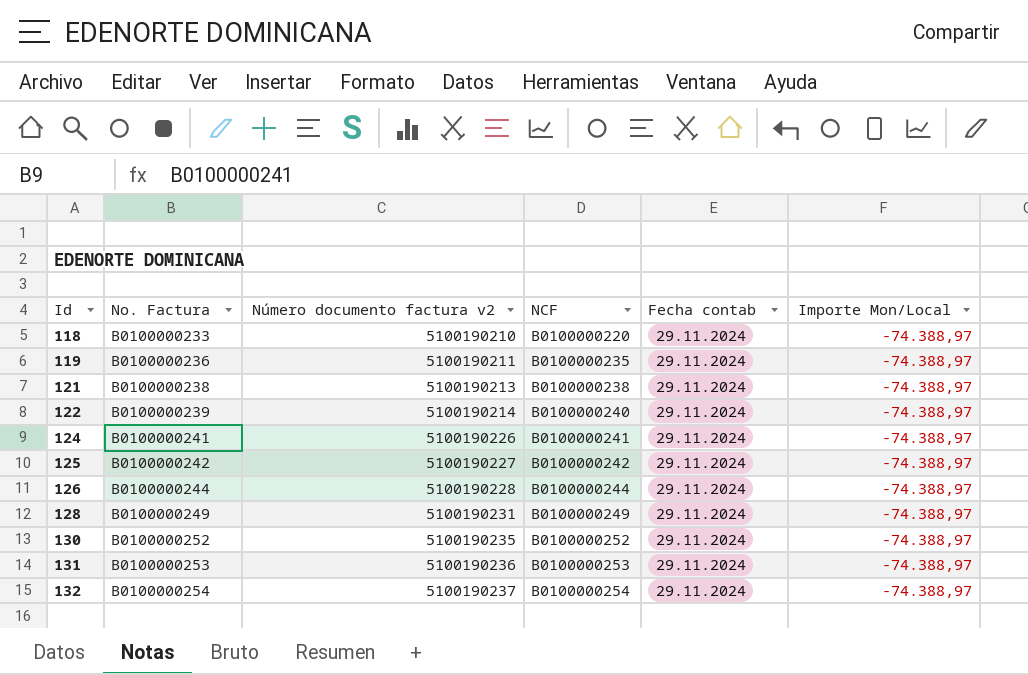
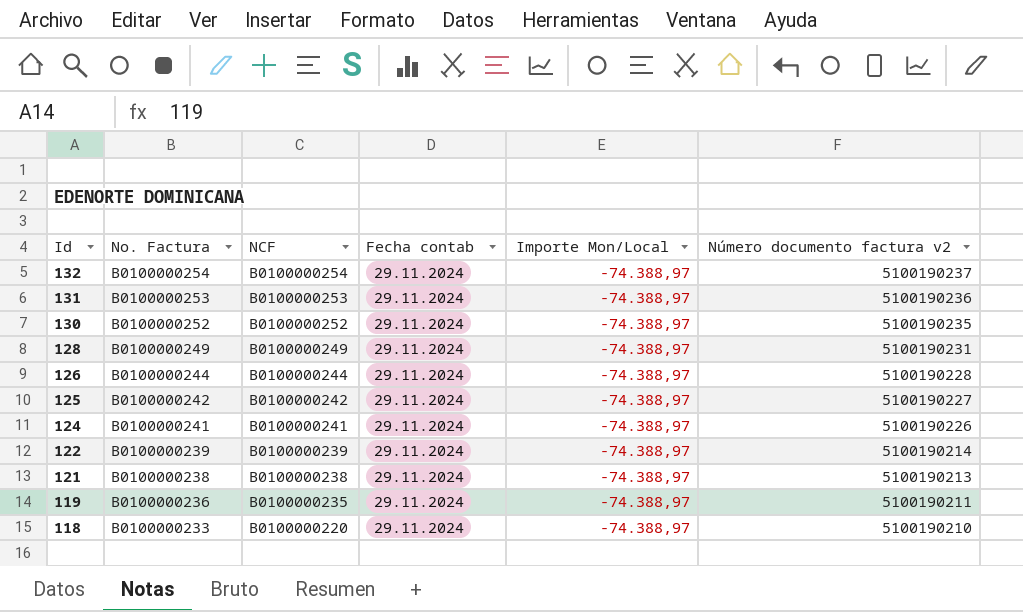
row order: Id ascending -> Id descending
column Número documento factura v2 | position: 3 -> 6
122 | NCF: B0100000240 -> B0100000239

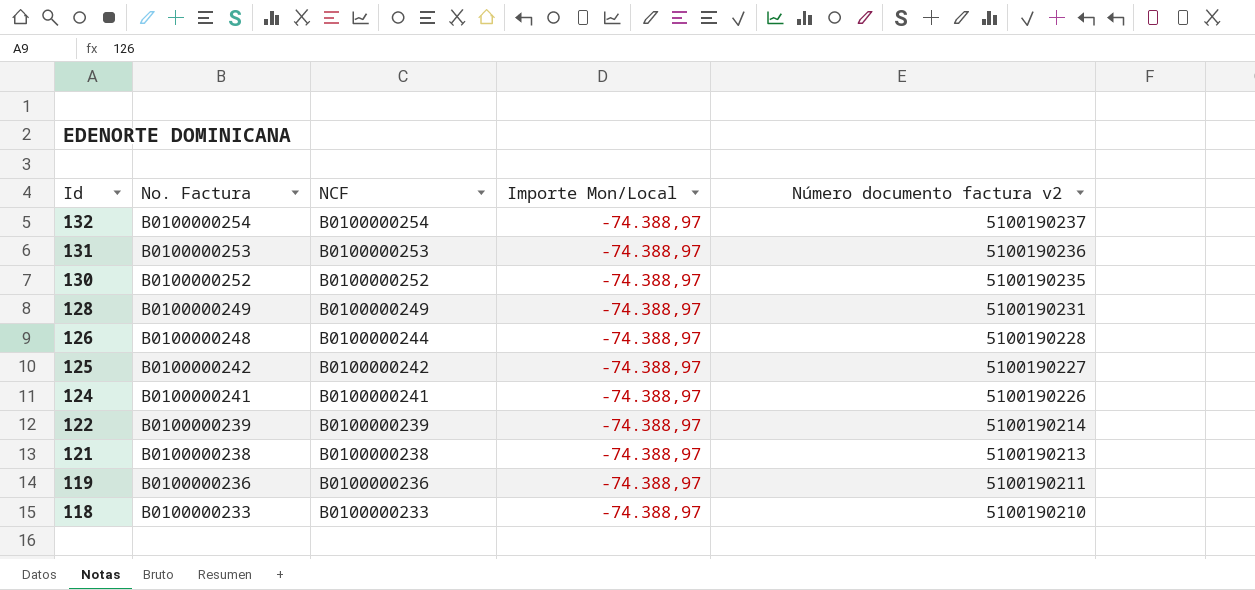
column Fecha contab | position: 4 -> none
126 | No. Factura: B0100000244 -> B0100000248
119 | NCF: B0100000235 -> B0100000236
118 | NCF: B0100000220 -> B0100000233

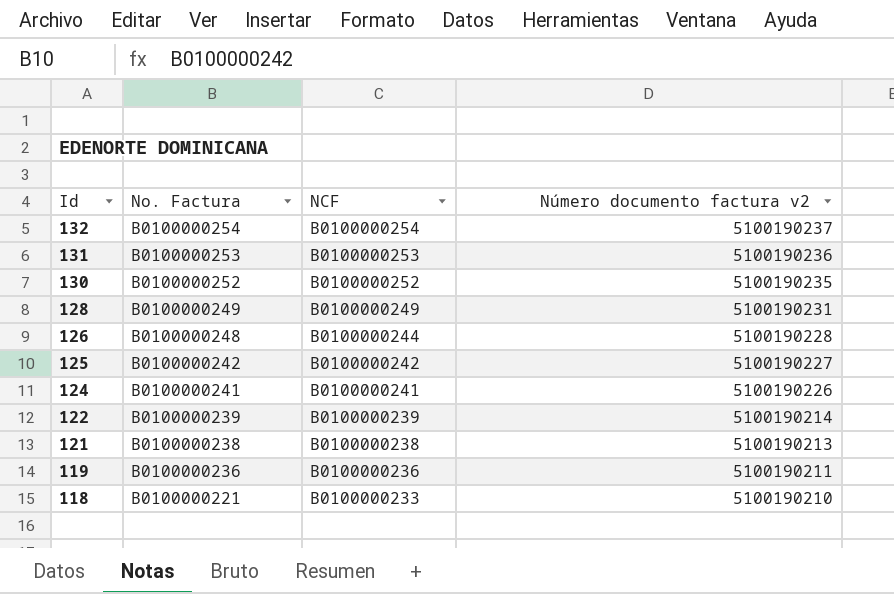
column Importe Mon/Local | position: 4 -> none
118 | No. Factura: B0100000233 -> B0100000221

